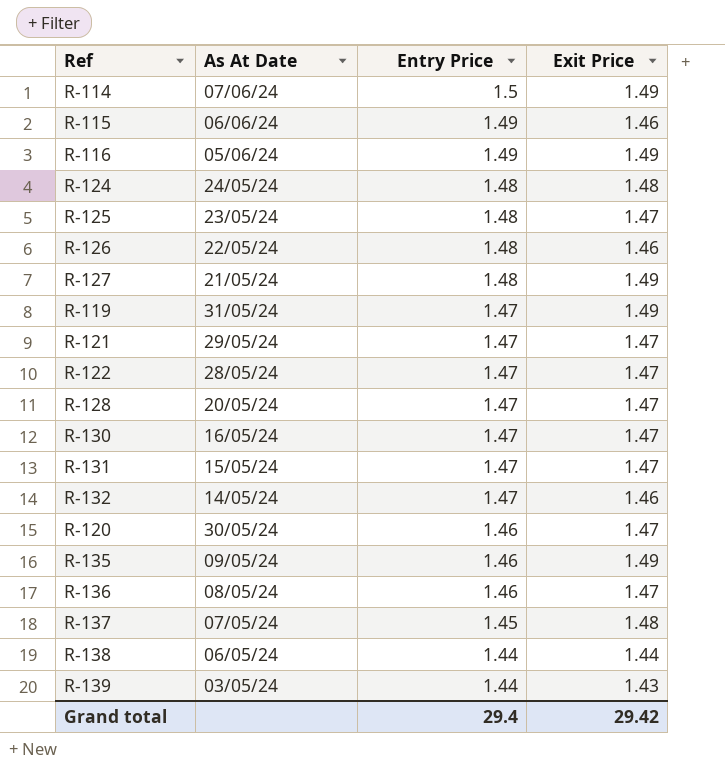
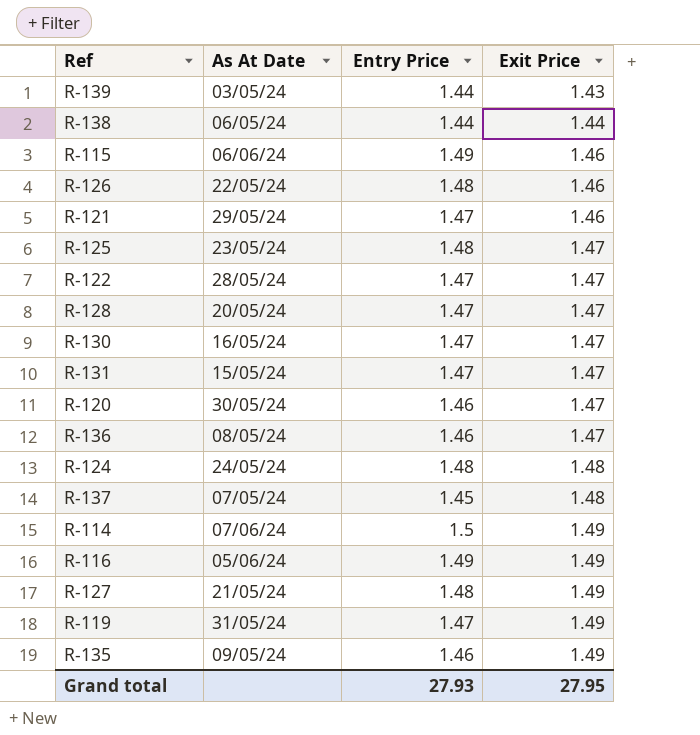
row order: Entry Price descending -> Exit Price ascending
row R-132: 14/05/24 | 1.47 | 1.46 -> none
R-121 | Exit Price: 1.47 -> 1.46
Grand total | Entry Price: 29.4 -> 27.93
Grand total | Exit Price: 29.42 -> 27.95

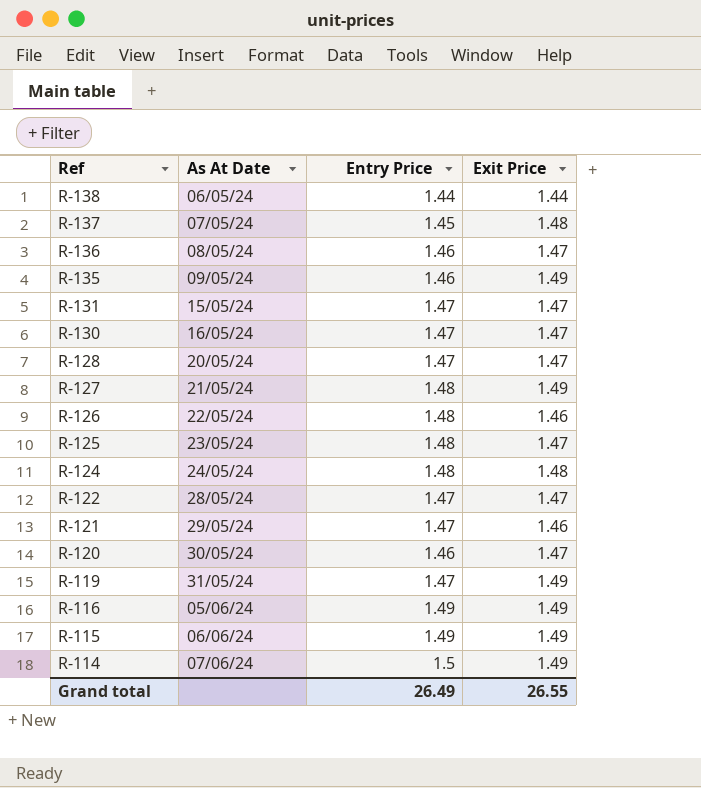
row order: Exit Price ascending -> Ref descending
row R-139: 03/05/24 | 1.44 | 1.43 -> none
R-115 | Exit Price: 1.46 -> 1.49
Grand total | Entry Price: 27.93 -> 26.49
Grand total | Exit Price: 27.95 -> 26.55

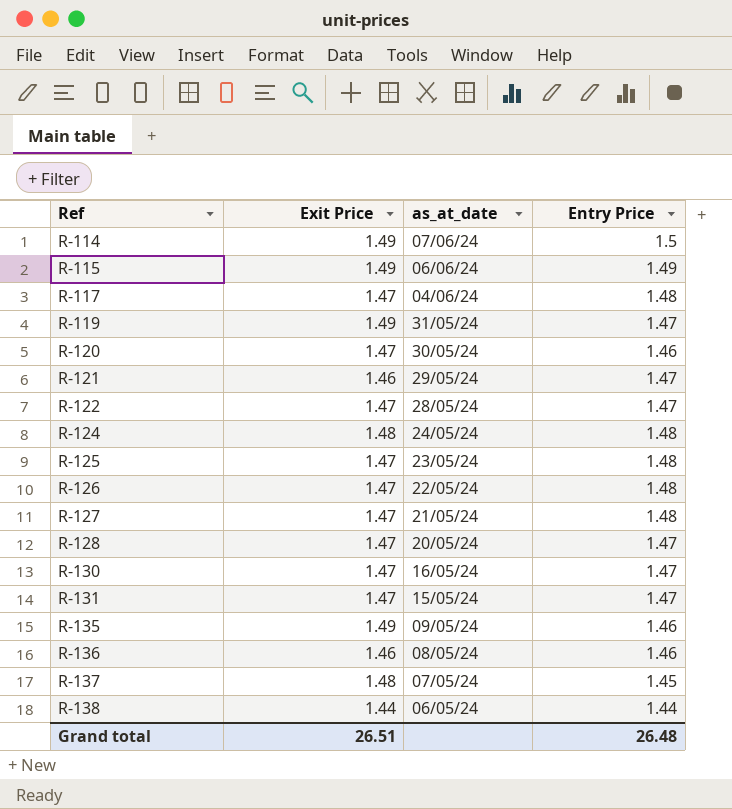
row order: Ref descending -> Ref ascending
column Exit Price | position: 4 -> 2
column name: As At Date -> as_at_date
row R-116: 05/06/24 | 1.49 | 1.49 -> none
row R-117: none -> 1.47 | 04/06/24 | 1.48
R-126 | Exit Price: 1.46 -> 1.47
R-127 | Exit Price: 1.49 -> 1.47
R-136 | Exit Price: 1.47 -> 1.46
Grand total | Exit Price: 26.55 -> 26.51
Grand total | Entry Price: 26.49 -> 26.48

